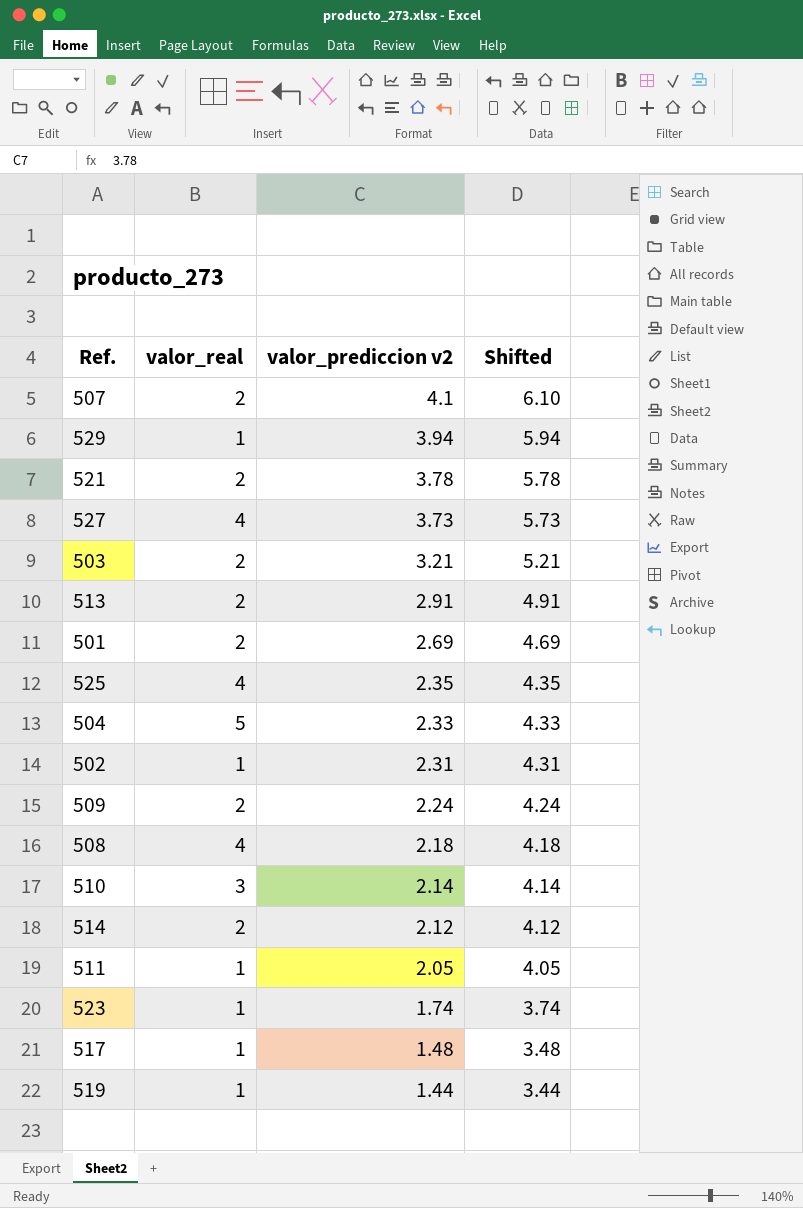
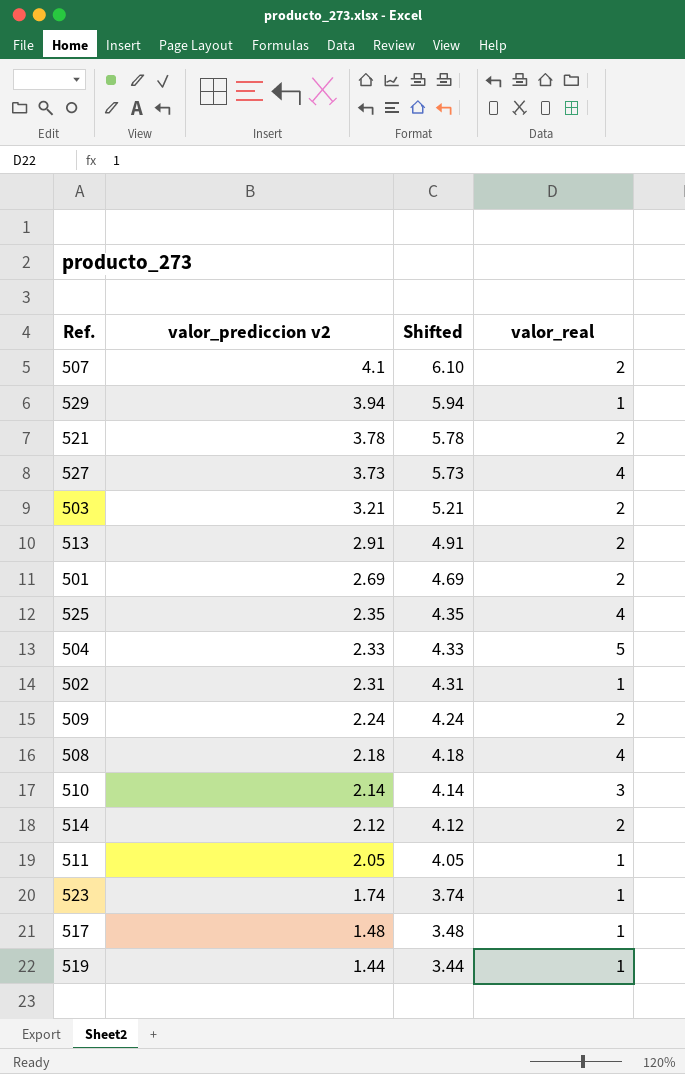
column valor_real | position: 2 -> 4

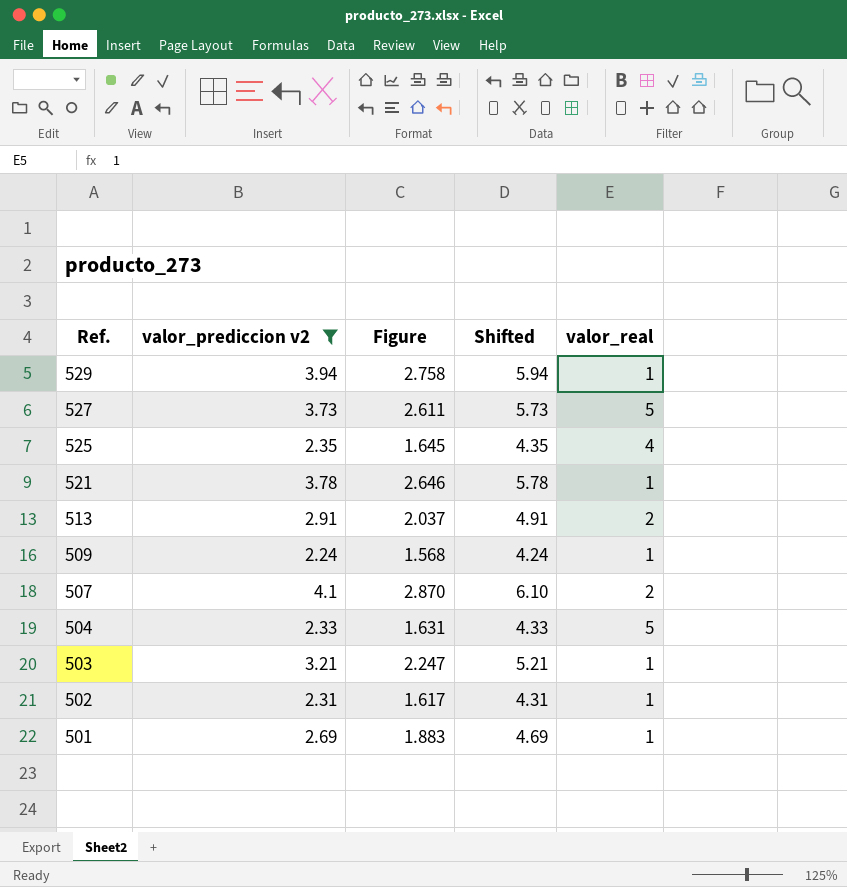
filter: none -> valor_prediccion v2 >= 2.24
row order: valor_prediccion v2 descending -> Ref. descending
column Figure | formula: none -> [valor_prediccion v2] * 0.7
527 | valor_real: 4 -> 5
521 | valor_real: 2 -> 1
509 | valor_real: 2 -> 1
503 | valor_real: 2 -> 1
501 | valor_real: 2 -> 1

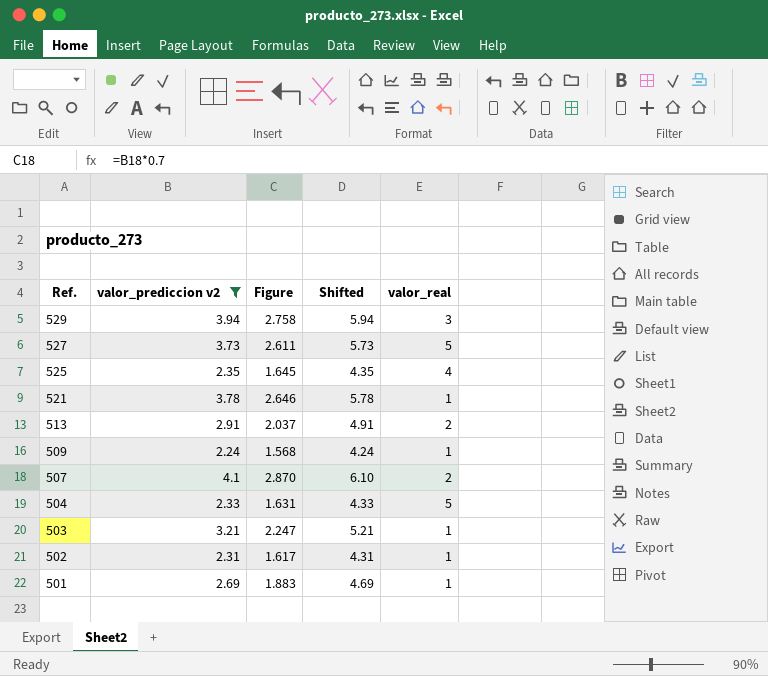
529 | valor_real: 1 -> 3

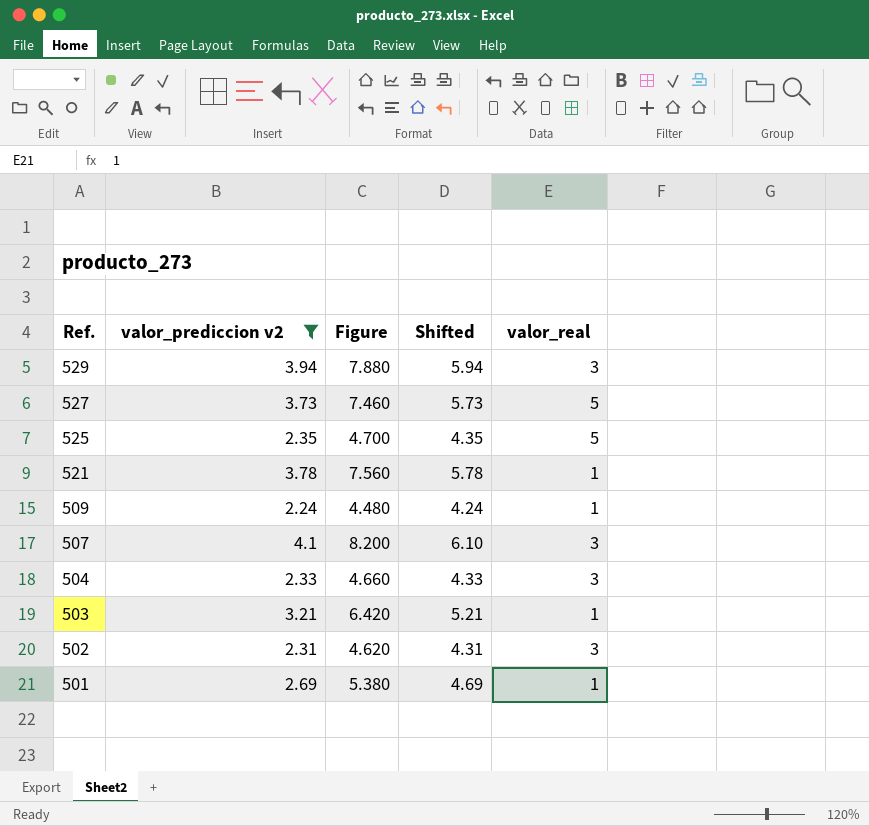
column Figure | formula: [valor_prediccion v2] * 0.7 -> [valor_prediccion v2] * 2
row 513: 2.91 | 2.037 | 4.91 | 2 -> none
525 | valor_real: 4 -> 5
507 | valor_real: 2 -> 3
504 | valor_real: 5 -> 3
502 | valor_real: 1 -> 3

